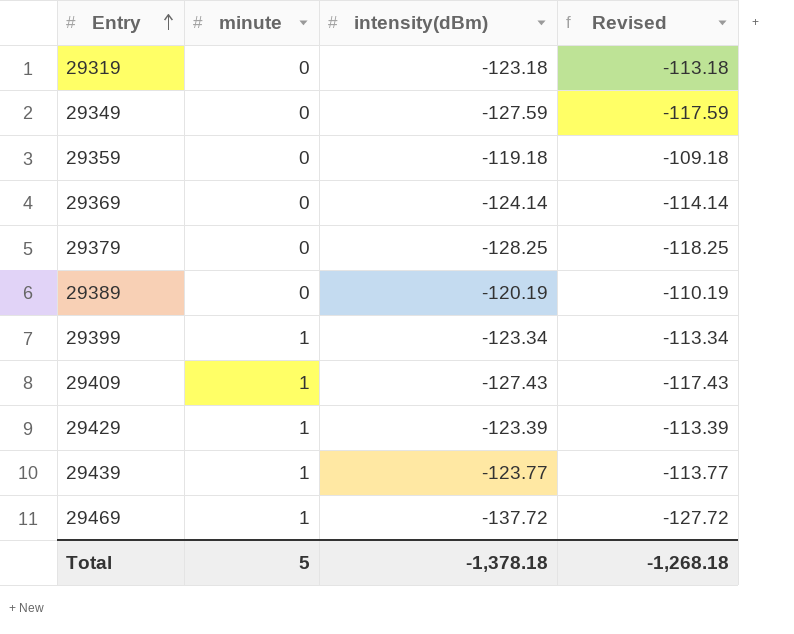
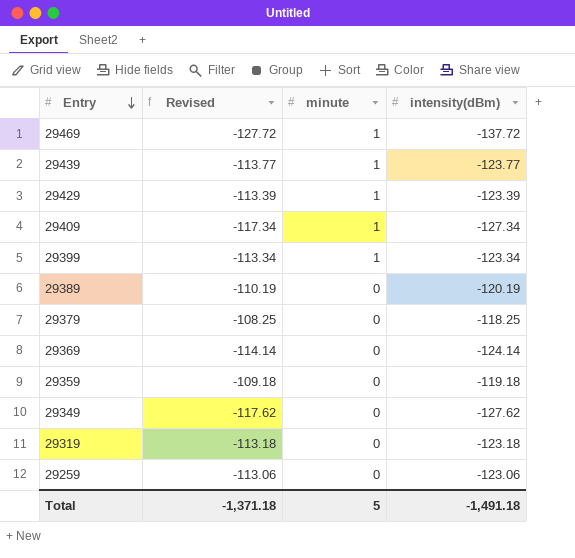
row order: Entry ascending -> Entry descending
column Revised | position: 4 -> 2
29409 | Revised: -117.43 -> -117.34
29409 | intensity(dBm): -127.43 -> -127.34
29379 | Revised: -118.25 -> -108.25
29379 | intensity(dBm): -128.25 -> -118.25
29349 | Revised: -117.59 -> -117.62
29349 | intensity(dBm): -127.59 -> -127.62
row 29259: none -> -113.06 | 0 | -123.06
Total | Revised: -1,268.18 -> -1,371.18
Total | intensity(dBm): -1,378.18 -> -1,491.18

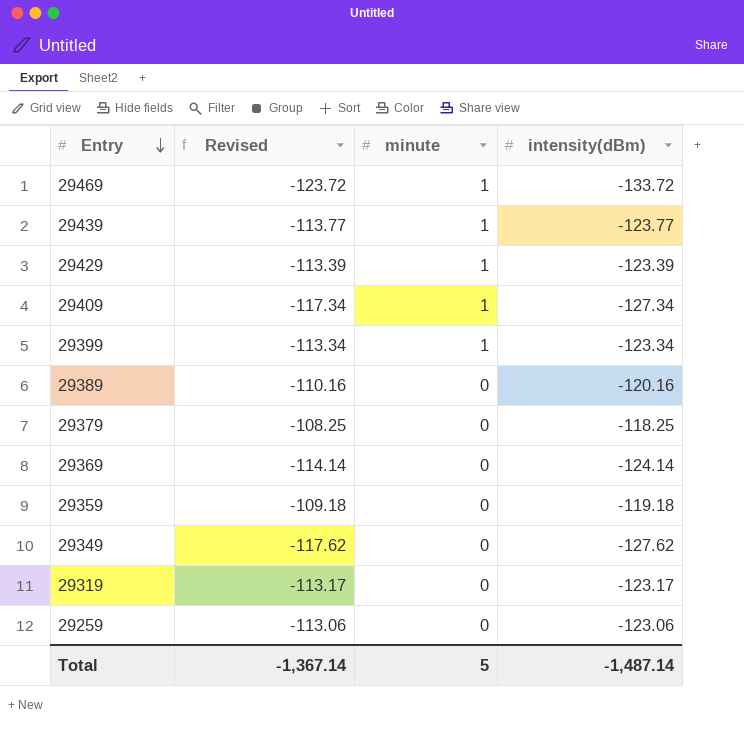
29469 | Revised: -127.72 -> -123.72
29469 | intensity(dBm): -137.72 -> -133.72
29389 | Revised: -110.19 -> -110.16
29389 | intensity(dBm): -120.19 -> -120.16
29319 | Revised: -113.18 -> -113.17
29319 | intensity(dBm): -123.18 -> -123.17
Total | Revised: -1,371.18 -> -1,367.14
Total | intensity(dBm): -1,491.18 -> -1,487.14

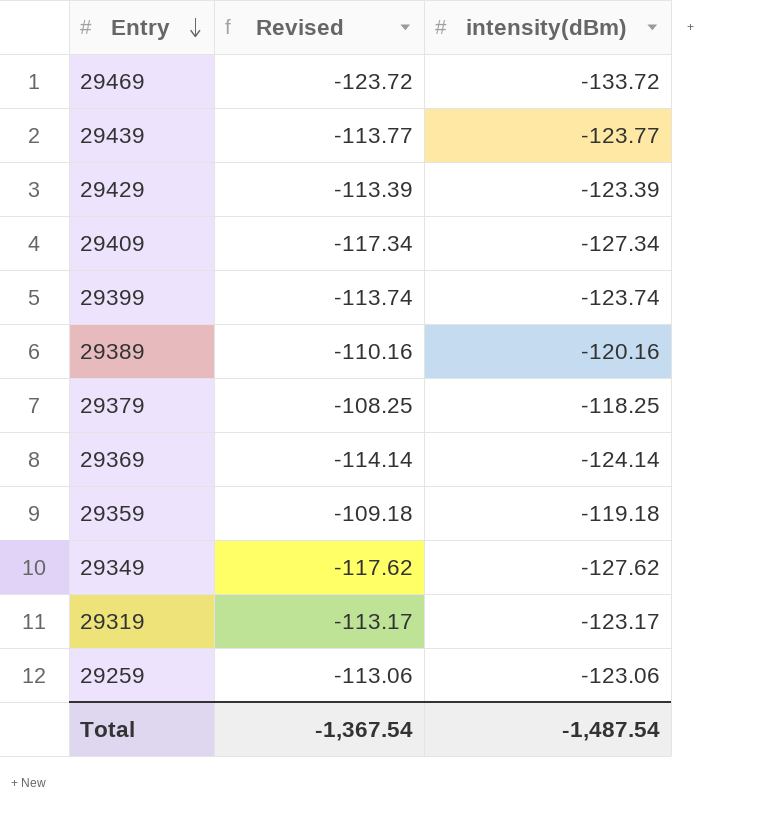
column minute | position: 3 -> none
29399 | Revised: -113.34 -> -113.74
29399 | intensity(dBm): -123.34 -> -123.74
Total | Revised: -1,367.14 -> -1,367.54
Total | intensity(dBm): -1,487.14 -> -1,487.54

